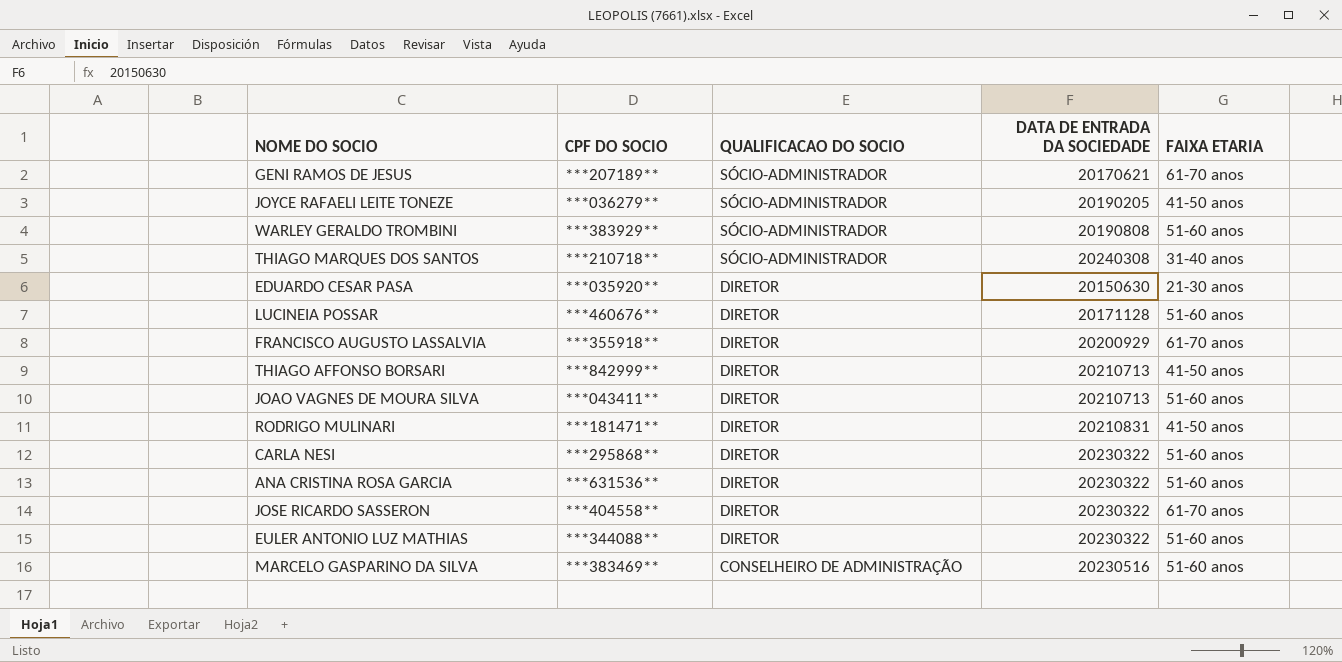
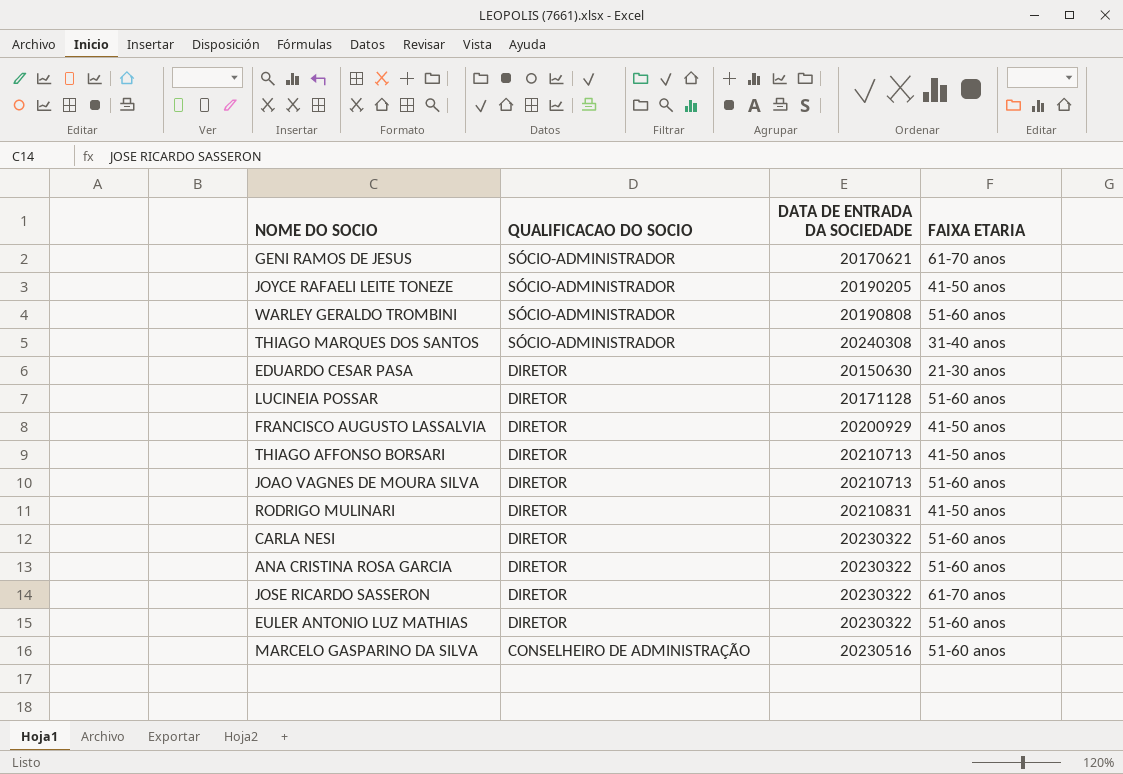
column CPF DO SOCIO | position: 2 -> none
FRANCISCO AUGUSTO LASSALVIA | FAIXA ETARIA: 61-70 anos -> 41-50 anos

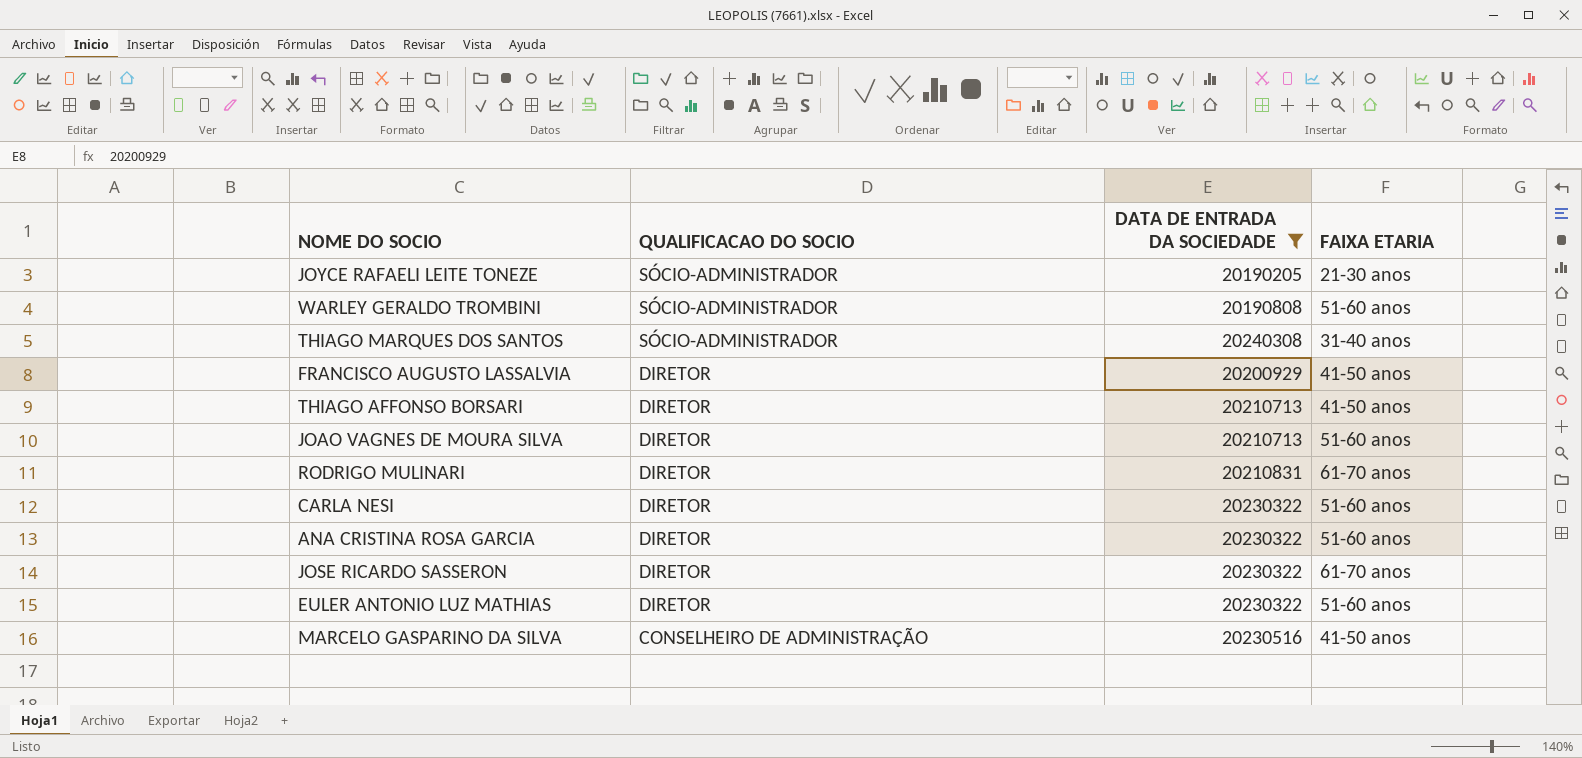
filter: none -> DATA DE ENTRADA DA SOCIEDADE >= 20190205
JOYCE RAFAELI LEITE TONEZE | FAIXA ETARIA: 41-50 anos -> 21-30 anos
RODRIGO MULINARI | FAIXA ETARIA: 41-50 anos -> 61-70 anos
MARCELO GASPARINO DA SILVA | FAIXA ETARIA: 51-60 anos -> 41-50 anos

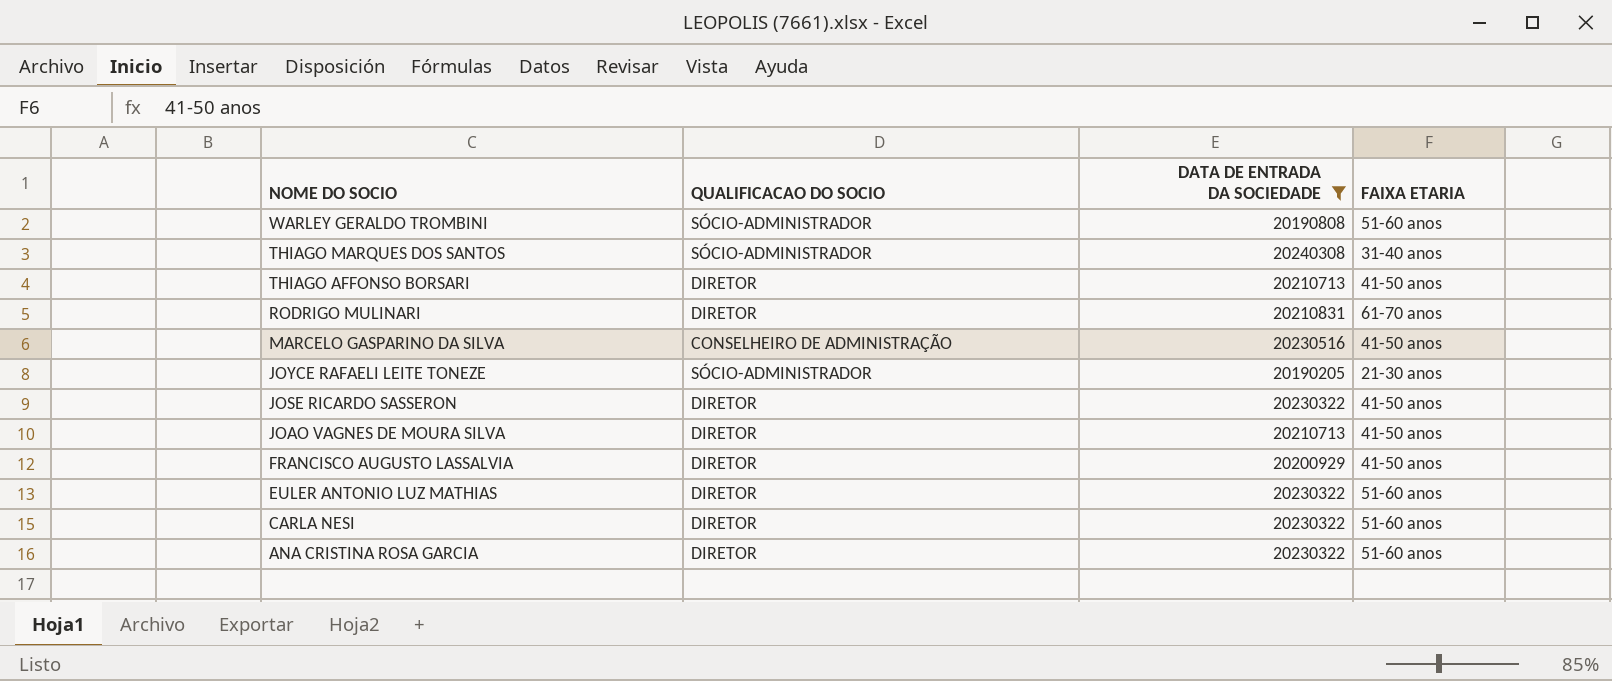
row order: QUALIFICACAO DO SOCIO descending -> NOME DO SOCIO descending
JOSE RICARDO SASSERON | FAIXA ETARIA: 61-70 anos -> 41-50 anos
JOAO VAGNES DE MOURA SILVA | FAIXA ETARIA: 51-60 anos -> 41-50 anos

